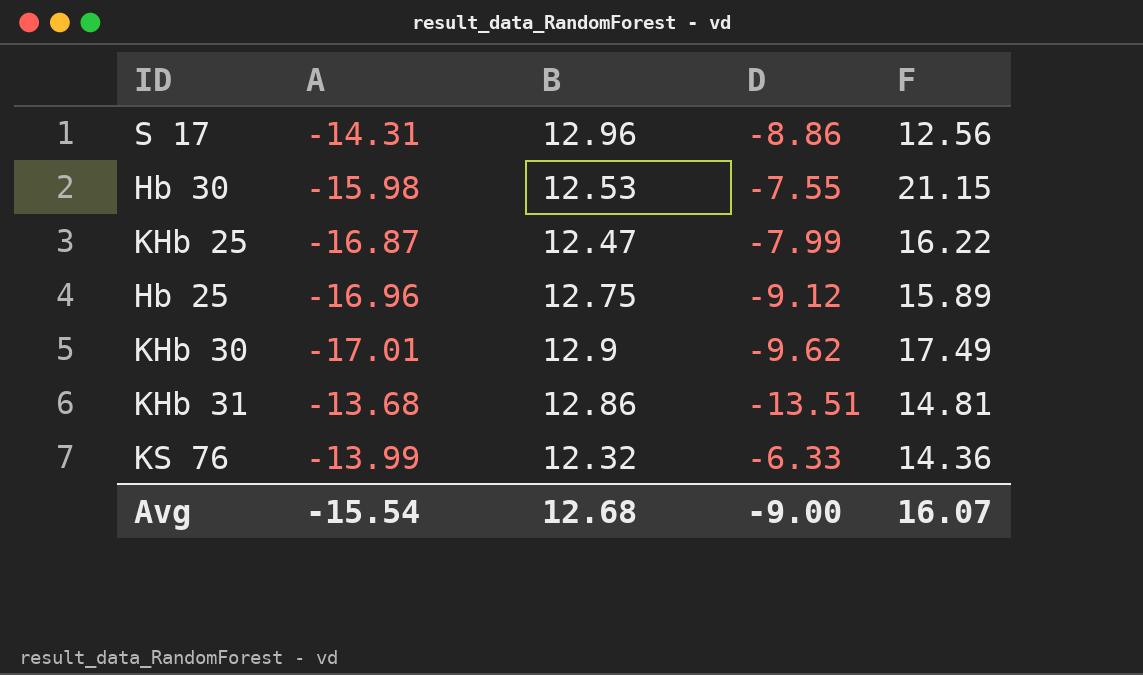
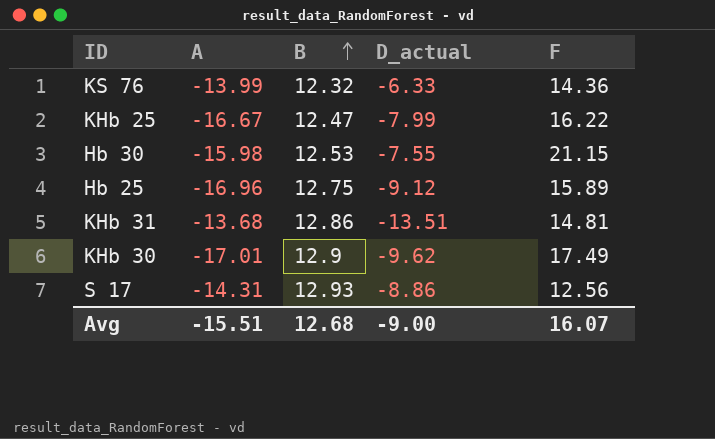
row order: none -> B ascending
column name: D -> D_actual
KHb 25 | A: -16.87 -> -16.67
S 17 | B: 12.96 -> 12.93
Avg | A: -15.54 -> -15.51

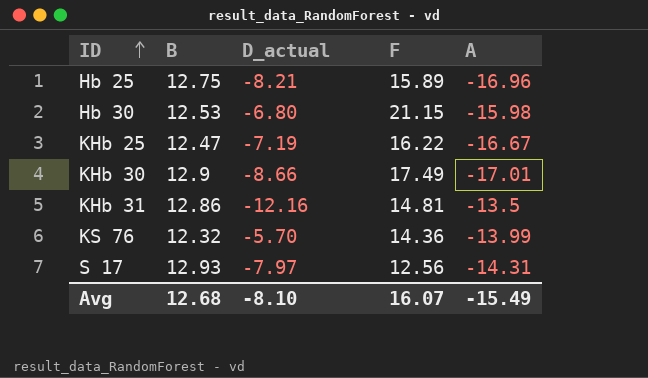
row order: B ascending -> ID ascending
column A | position: 2 -> 5
Hb 25 | D_actual: -9.12 -> -8.21
Hb 30 | D_actual: -7.55 -> -6.80
KHb 25 | D_actual: -7.99 -> -7.19
KHb 30 | D_actual: -9.62 -> -8.66
KHb 31 | D_actual: -13.51 -> -12.16
KHb 31 | A: -13.68 -> -13.5
KS 76 | D_actual: -6.33 -> -5.70
S 17 | D_actual: -8.86 -> -7.97
Avg | D_actual: -9.00 -> -8.10
Avg | A: -15.51 -> -15.49

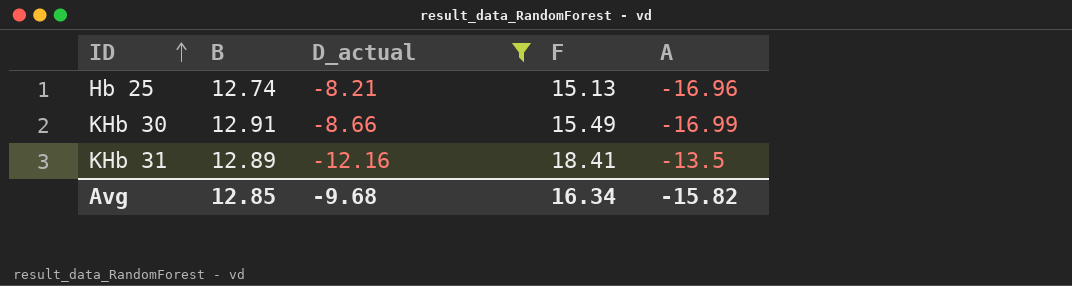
filter: none -> D_actual <= -8.21
Hb 25 | B: 12.75 -> 12.74
Hb 25 | F: 15.89 -> 15.13
KHb 30 | B: 12.9 -> 12.91
KHb 30 | F: 17.49 -> 15.49
KHb 30 | A: -17.01 -> -16.99
KHb 31 | B: 12.86 -> 12.89
KHb 31 | F: 14.81 -> 18.41
Avg | B: 12.68 -> 12.85
Avg | D_actual: -8.10 -> -9.68
Avg | F: 16.07 -> 16.34
Avg | A: -15.49 -> -15.82

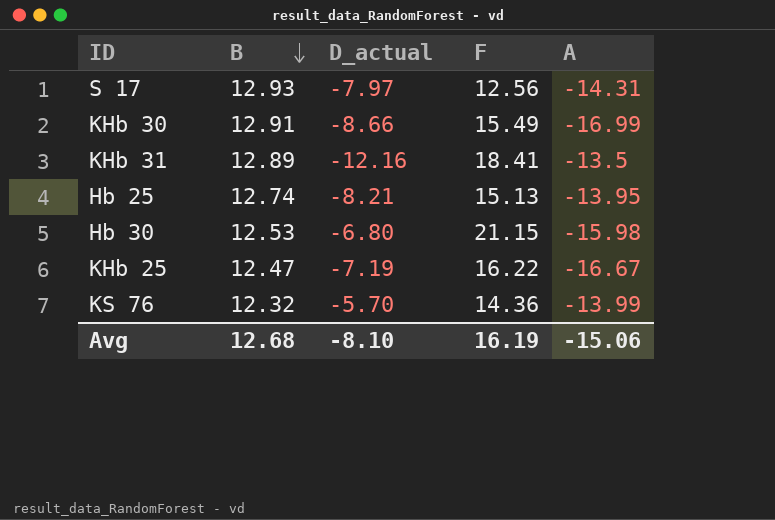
filter: D_actual <= -8.21 -> none
row order: ID ascending -> B descending
Hb 25 | A: -16.96 -> -13.95
Avg | B: 12.85 -> 12.68
Avg | D_actual: -9.68 -> -8.10
Avg | F: 16.34 -> 16.19
Avg | A: -15.82 -> -15.06

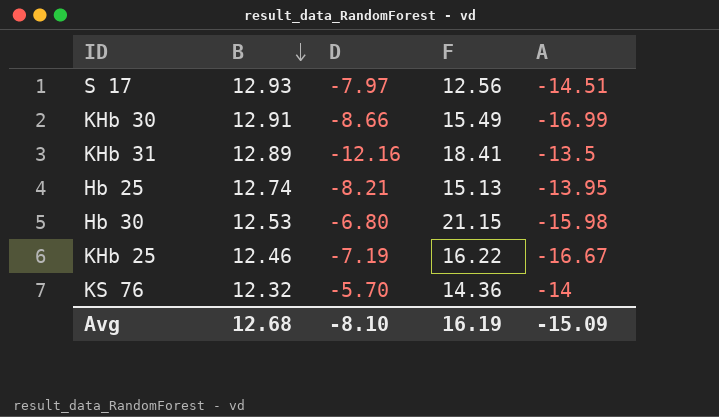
column name: D_actual -> D
S 17 | A: -14.31 -> -14.51
KHb 25 | B: 12.47 -> 12.46
KS 76 | A: -13.99 -> -14
Avg | A: -15.06 -> -15.09

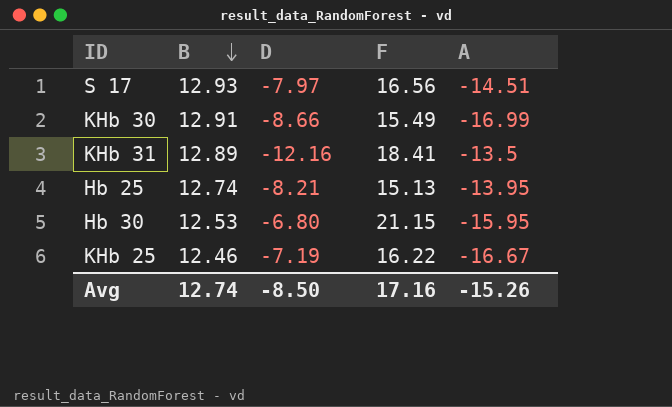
row KS 76: 12.32 | -5.70 | 14.36 | -14 -> none
S 17 | F: 12.56 -> 16.56
Hb 30 | A: -15.98 -> -15.95
Avg | B: 12.68 -> 12.74
Avg | D: -8.10 -> -8.50
Avg | F: 16.19 -> 17.16
Avg | A: -15.09 -> -15.26

